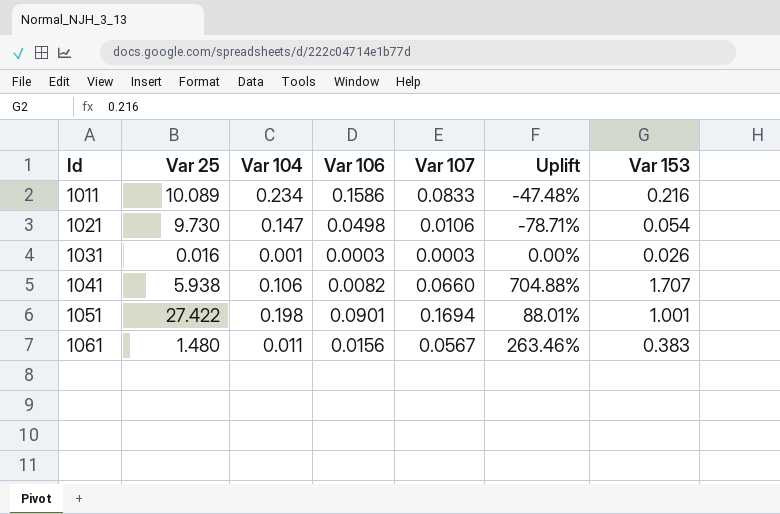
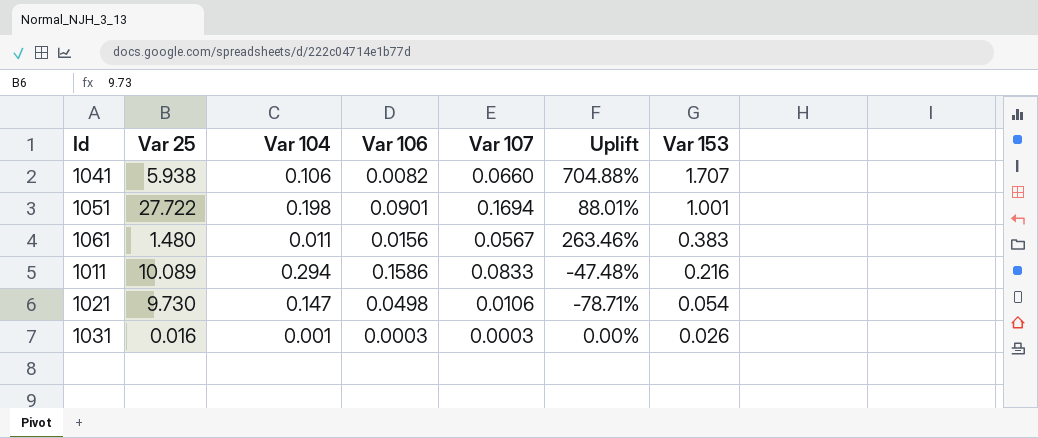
row order: Id ascending -> Var 153 descending
1051 | Var 25: 27.422 -> 27.722
1011 | Var 104: 0.234 -> 0.294

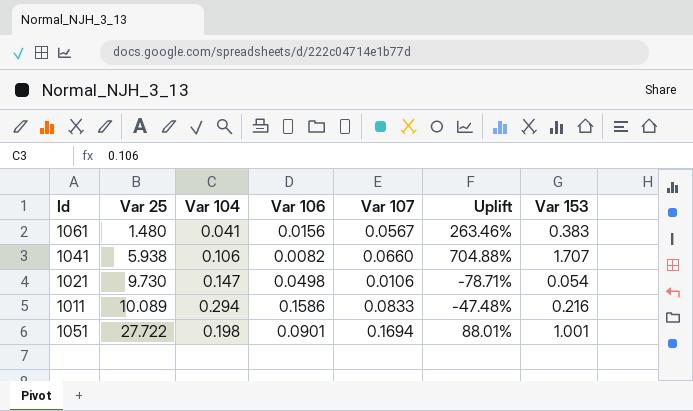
row order: Var 153 descending -> Var 25 ascending
row 1031: 0.016 | 0.001 | 0.0003 | 0.0003 | 0.00% | 0.026 -> none
1061 | Var 104: 0.011 -> 0.041

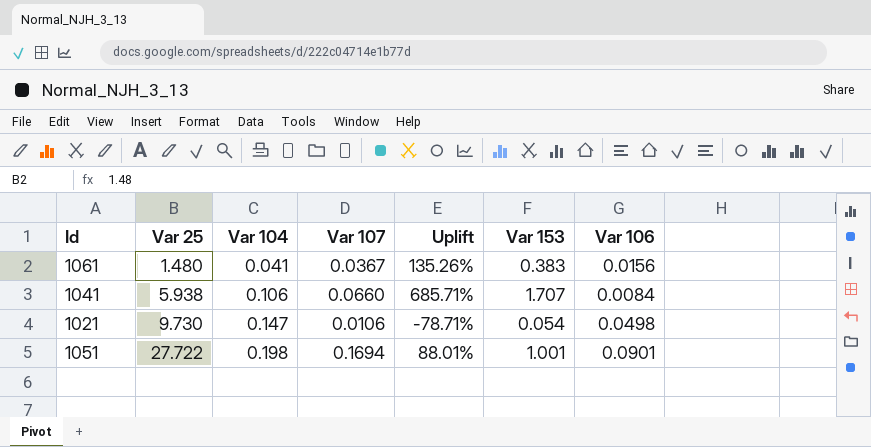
column Var 106 | position: 4 -> 7
row 1011: 10.089 | 0.294 | 0.1586 | 0.0833 | -47.48% | 0.216 -> none
1061 | Var 107: 0.0567 -> 0.0367
1061 | Uplift: 263.46% -> 135.26%
1041 | Uplift: 704.88% -> 685.71%
1041 | Var 106: 0.0082 -> 0.0084

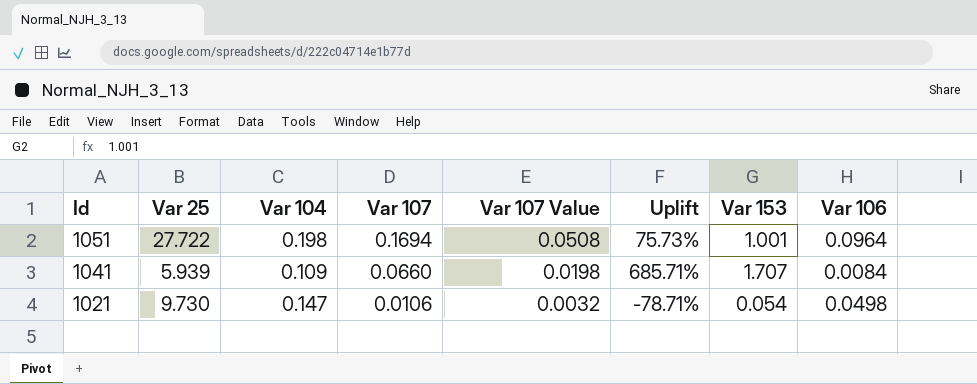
row order: Var 25 ascending -> Id descending
column Var 107 Value | formula: none -> [Var 107] * 0.3
row 1061: 1.480 | 0.041 | 0.0367 | 135.26% | 0.383 | 0.0156 -> none
1051 | Uplift: 88.01% -> 75.73%
1051 | Var 106: 0.0901 -> 0.0964
1041 | Var 25: 5.938 -> 5.939
1041 | Var 104: 0.106 -> 0.109

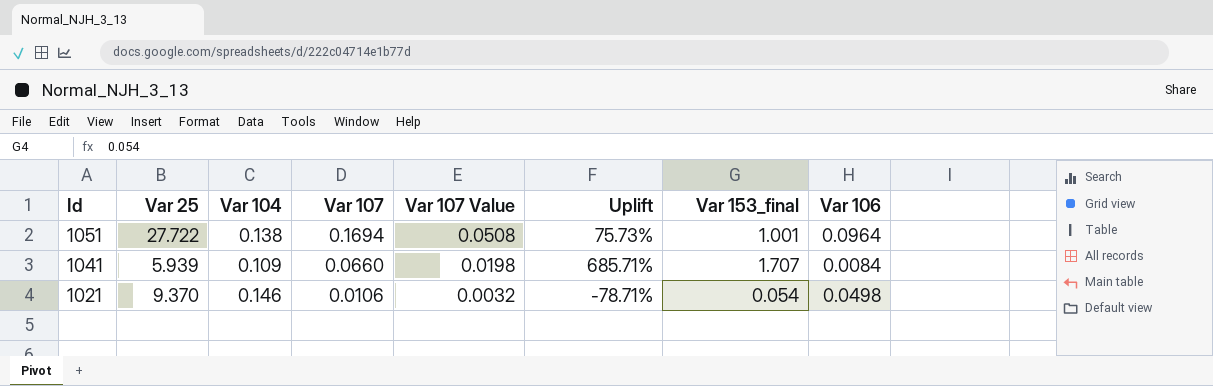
column name: Var 153 -> Var 153_final
1051 | Var 104: 0.198 -> 0.138
1021 | Var 25: 9.730 -> 9.370
1021 | Var 104: 0.147 -> 0.146

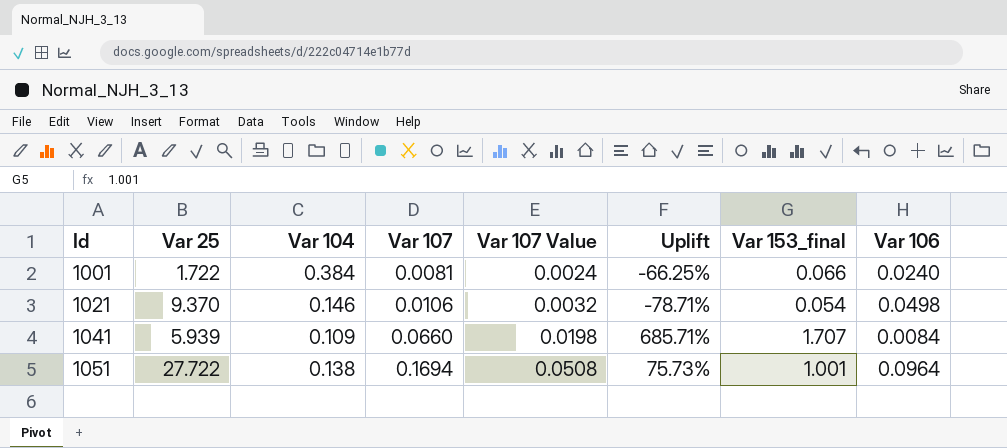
row order: Id descending -> Id ascending
row 1001: none -> 1.722 | 0.384 | 0.0081 | 0.0024 | -66.25% | 0.066 | 0.0240

